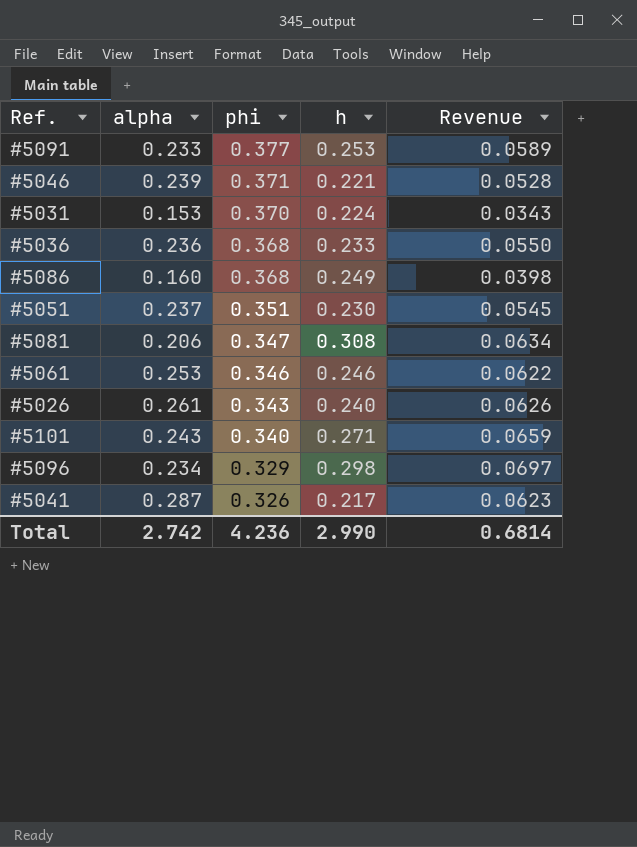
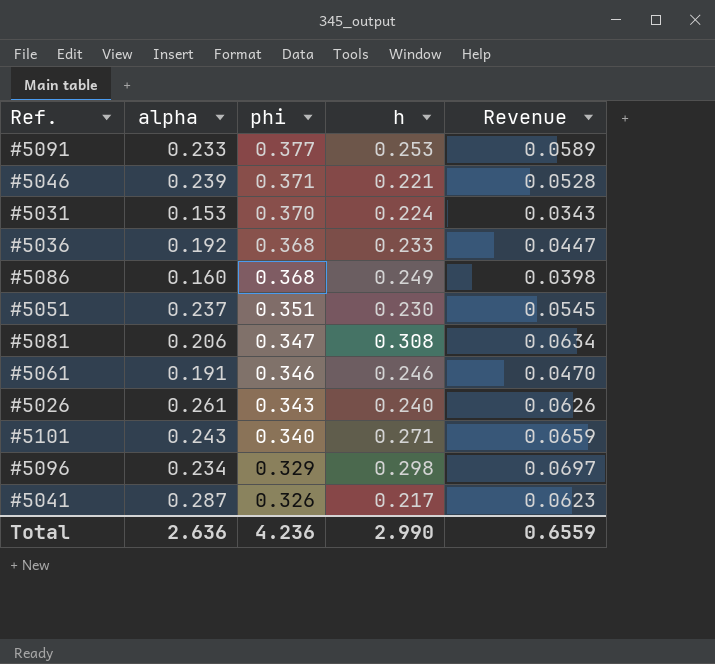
#5036 | alpha: 0.236 -> 0.192
#5036 | Revenue: 0.0550 -> 0.0447
#5061 | alpha: 0.253 -> 0.191
#5061 | Revenue: 0.0622 -> 0.0470
Total | alpha: 2.742 -> 2.636
Total | Revenue: 0.6814 -> 0.6559

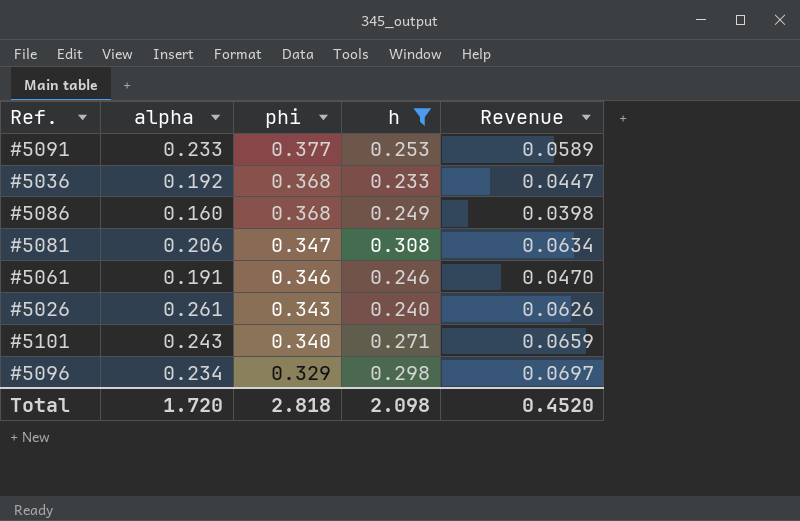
filter: none -> h >= 0.233
Total | alpha: 2.636 -> 1.720
Total | phi: 4.236 -> 2.818
Total | h: 2.990 -> 2.098
Total | Revenue: 0.6559 -> 0.4520

